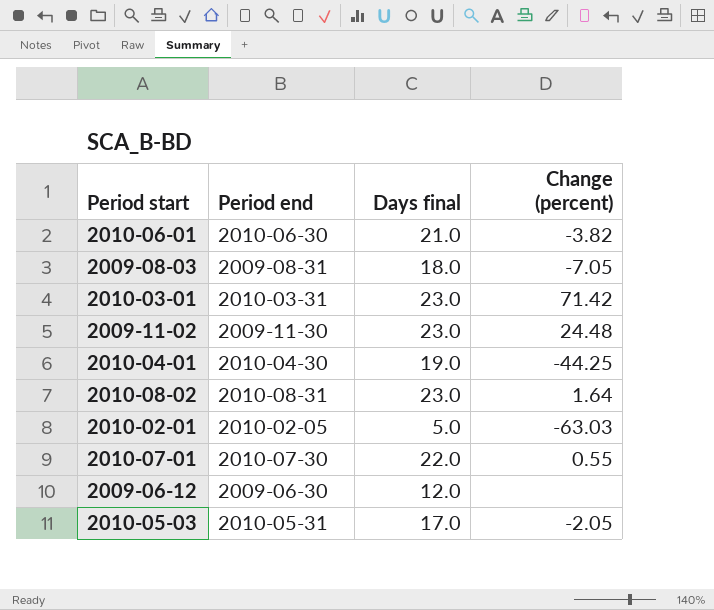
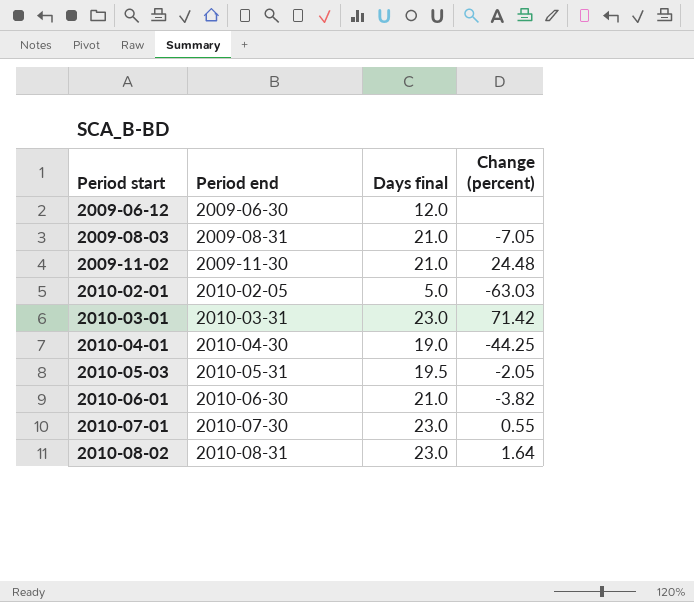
row order: none -> Period start ascending
2009-08-03 | Days final: 18.0 -> 21.0
2009-11-02 | Days final: 23.0 -> 21.0
2010-05-03 | Days final: 17.0 -> 19.5
2010-07-01 | Days final: 22.0 -> 23.0

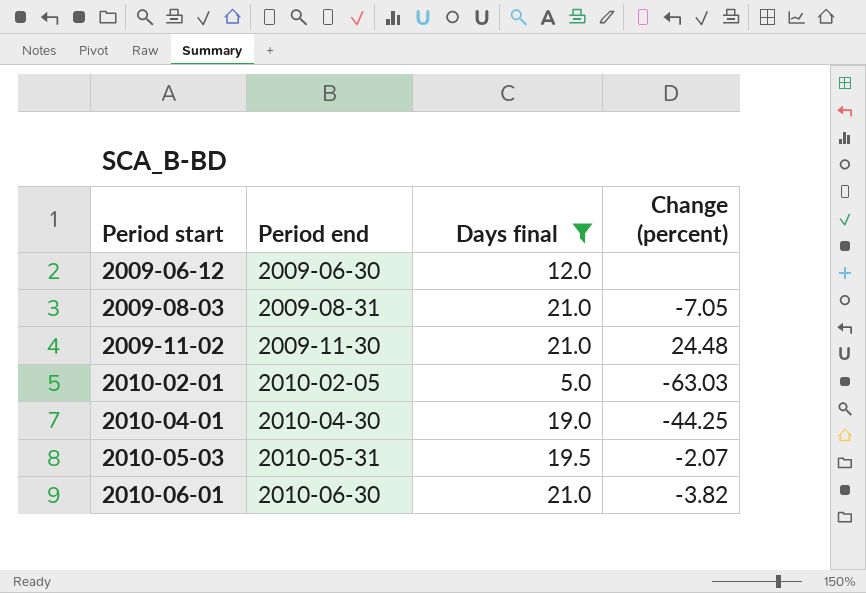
filter: none -> Days final != 23.0
2010-05-03 | Change (percent): -2.05 -> -2.07

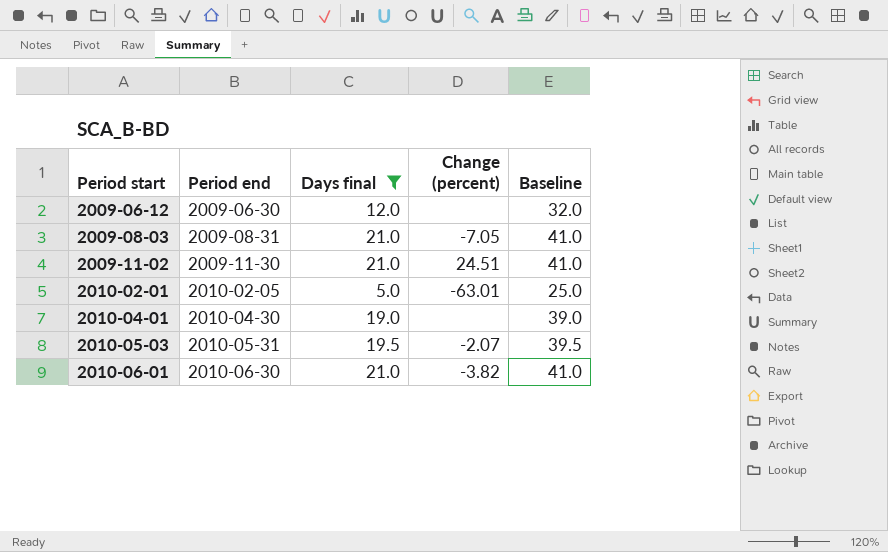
column Baseline | formula: none -> [Days final] + 20
2009-11-02 | Change (percent): 24.48 -> 24.51
2010-02-01 | Change (percent): -63.03 -> -63.01
2010-04-01 | Change (percent): -44.25 -> none

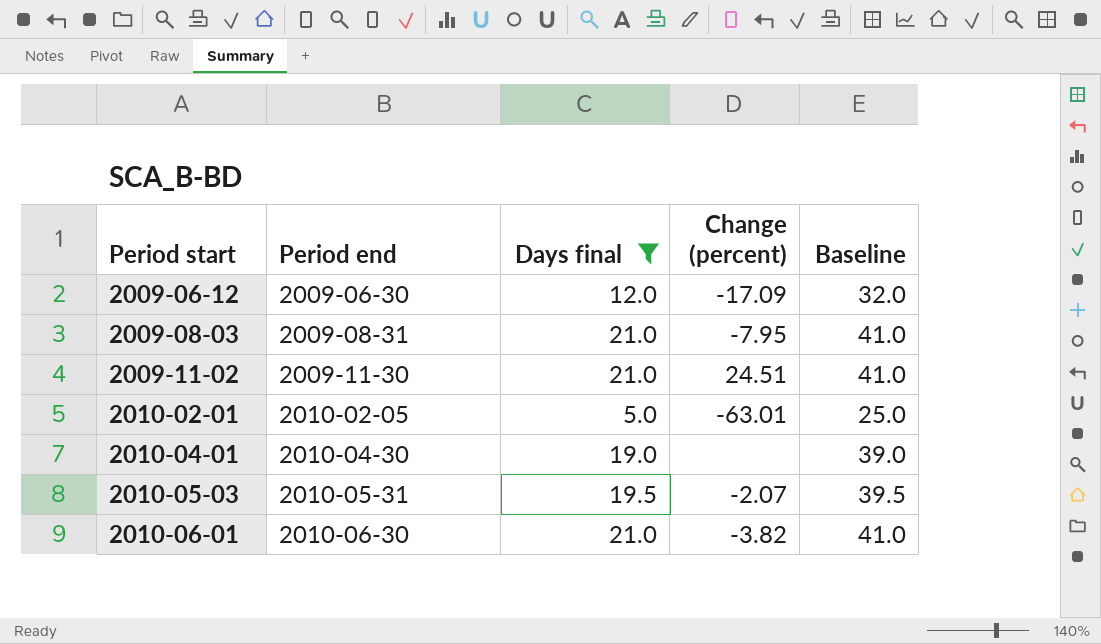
2009-06-12 | Change (percent): none -> -17.09
2009-08-03 | Change (percent): -7.05 -> -7.95

